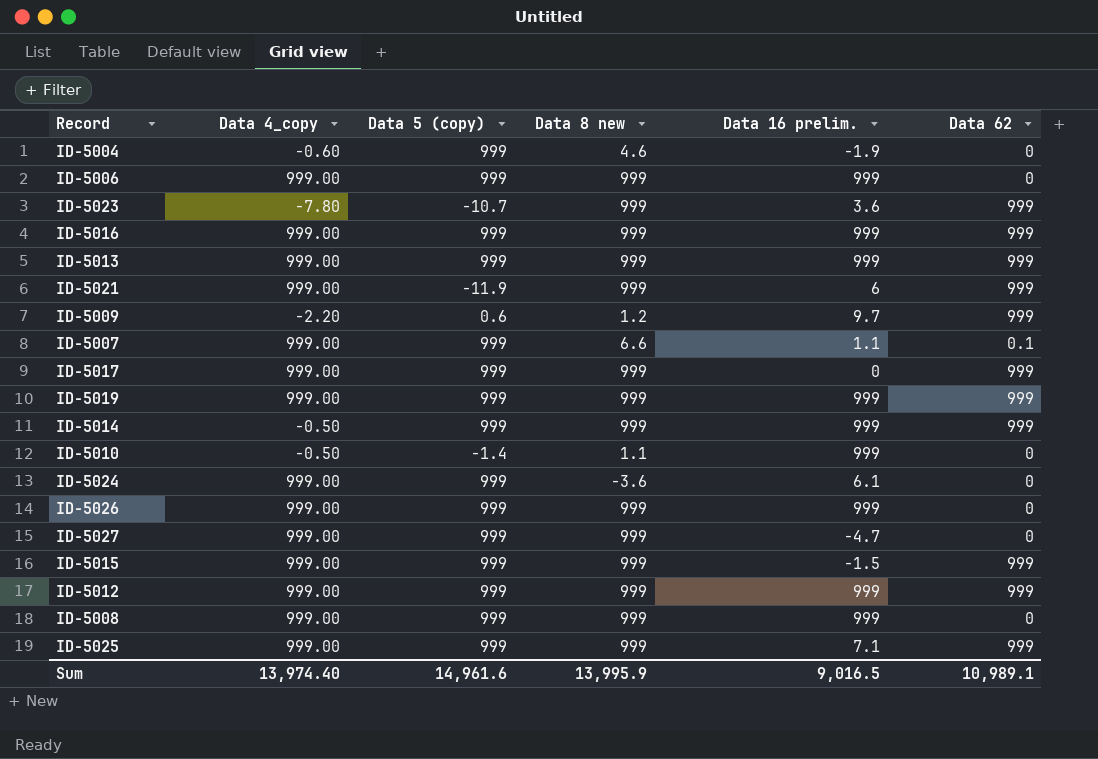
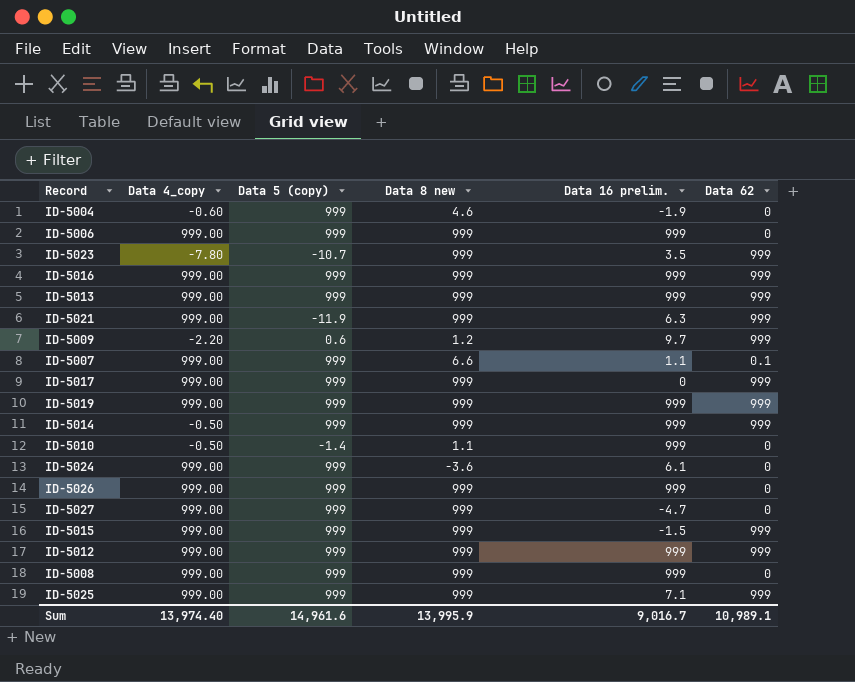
ID-5023 | Data 16 prelim.: 3.6 -> 3.5
ID-5021 | Data 16 prelim.: 6 -> 6.3
Sum | Data 16 prelim.: 9,016.5 -> 9,016.7

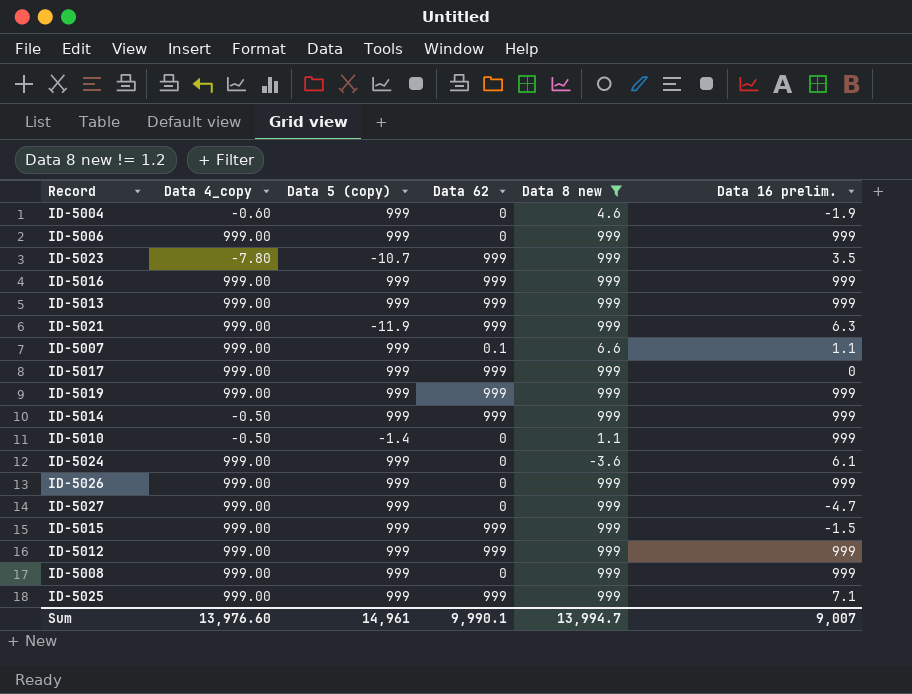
filter: none -> Data 8 new != 1.2
column Data 62 | position: 6 -> 4
Sum | Data 4_copy: 13,974.40 -> 13,976.60
Sum | Data 5 (copy): 14,961.6 -> 14,961
Sum | Data 62: 10,989.1 -> 9,990.1
Sum | Data 8 new: 13,995.9 -> 13,994.7
Sum | Data 16 prelim.: 9,016.7 -> 9,007

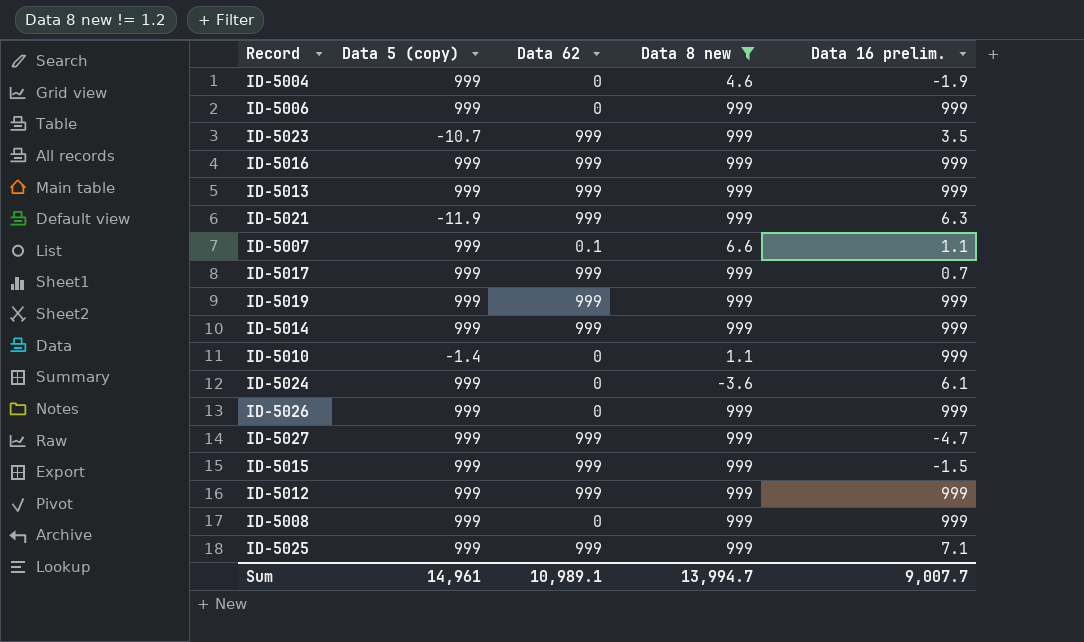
column Data 4_copy | position: 2 -> none
ID-5017 | Data 16 prelim.: 0 -> 0.7
ID-5027 | Data 62: 0 -> 999
Sum | Data 62: 9,990.1 -> 10,989.1
Sum | Data 16 prelim.: 9,007 -> 9,007.7

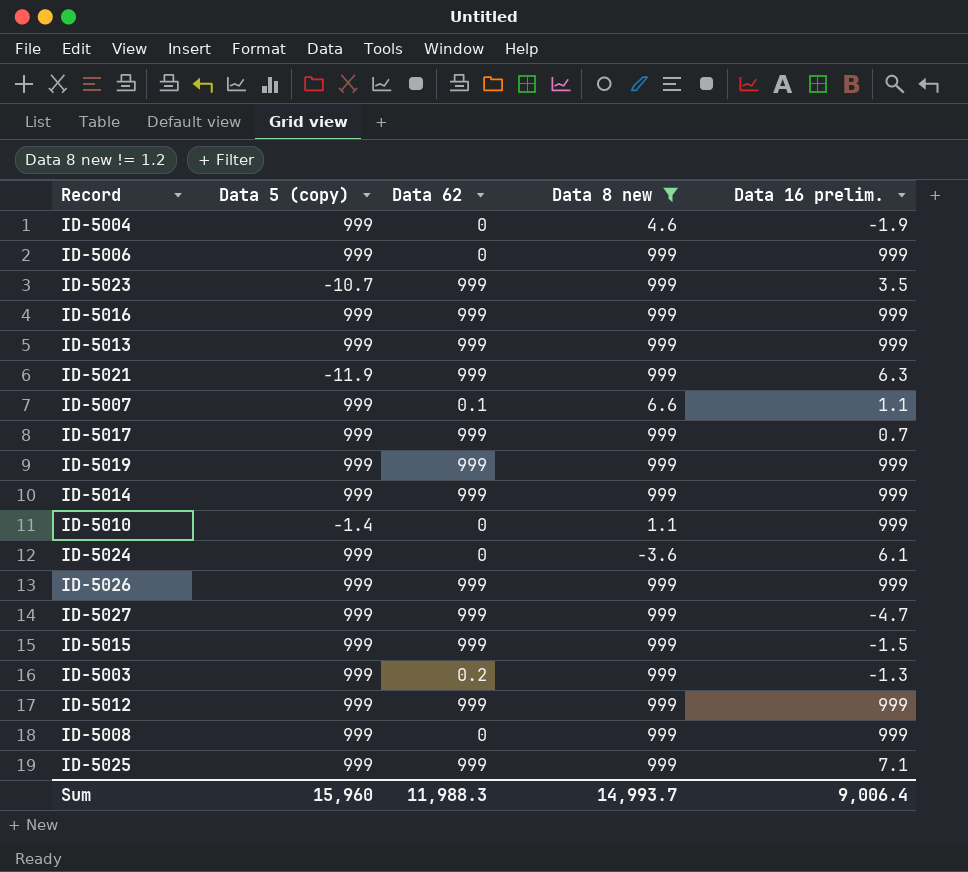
ID-5026 | Data 62: 0 -> 999
row ID-5003: none -> 999 | 0.2 | 999 | -1.3
Sum | Data 5 (copy): 14,961 -> 15,960
Sum | Data 62: 10,989.1 -> 11,988.3
Sum | Data 8 new: 13,994.7 -> 14,993.7
Sum | Data 16 prelim.: 9,007.7 -> 9,006.4

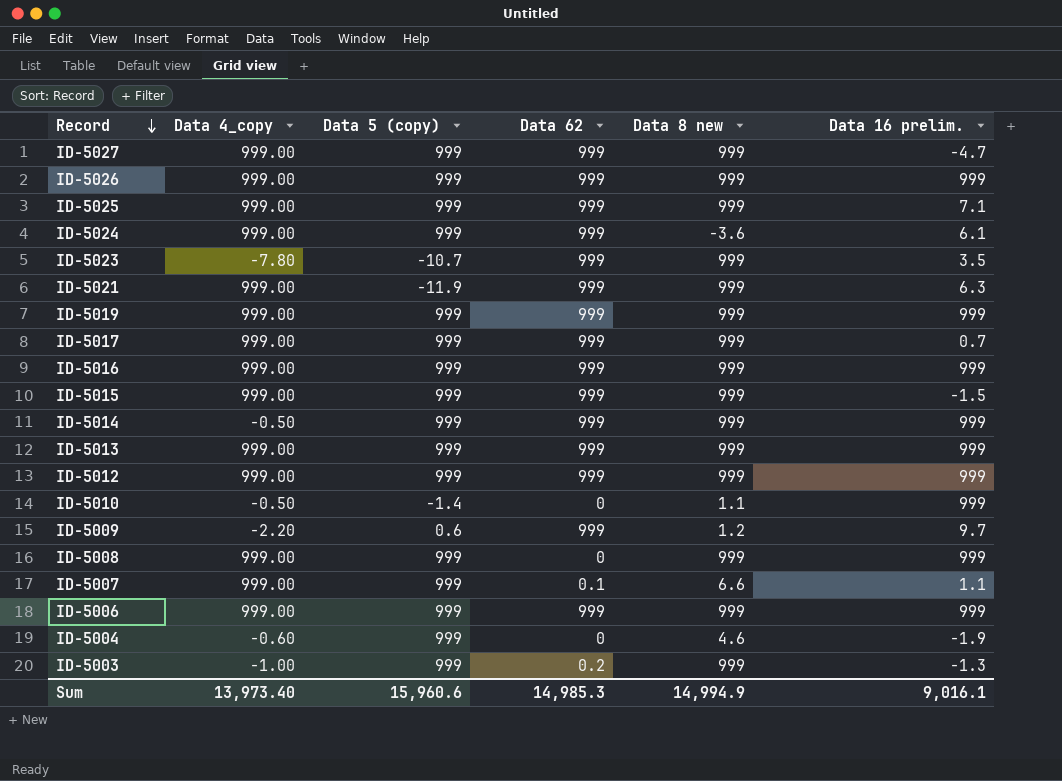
filter: Data 8 new != 1.2 -> none
row order: none -> Record descending
column Data 4_copy | position: none -> 2
ID-5024 | Data 62: 0 -> 999
ID-5006 | Data 62: 0 -> 999
Sum | Data 5 (copy): 15,960 -> 15,960.6
Sum | Data 62: 11,988.3 -> 14,985.3
Sum | Data 8 new: 14,993.7 -> 14,994.9
Sum | Data 16 prelim.: 9,006.4 -> 9,016.1

